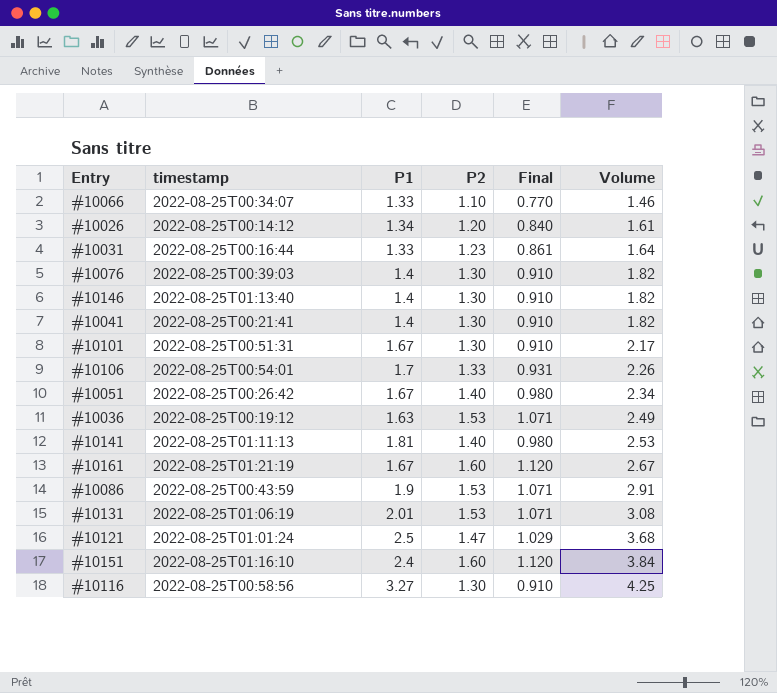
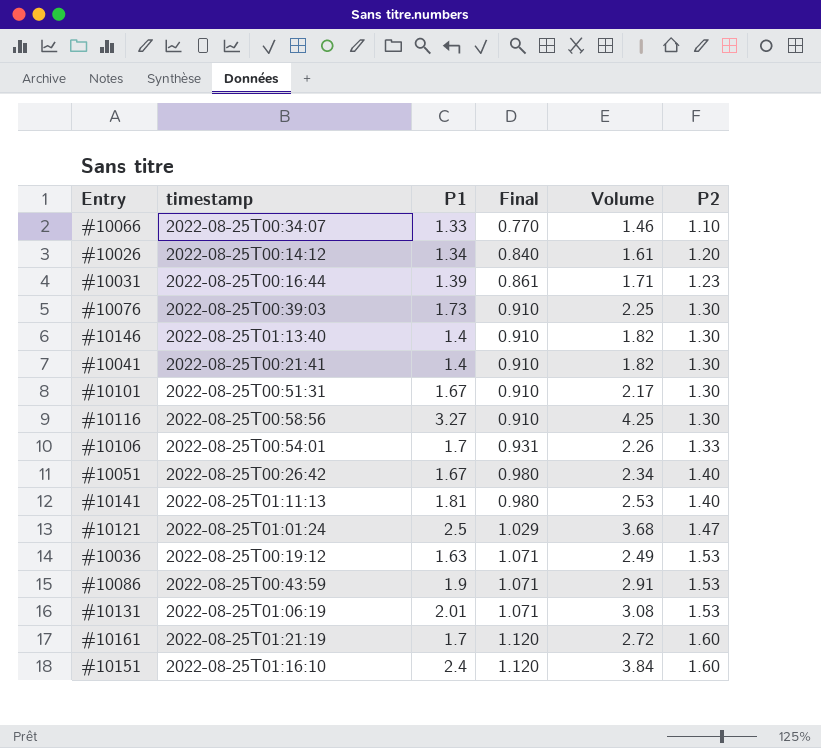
row order: Volume ascending -> Final ascending
column P2 | position: 4 -> 6
#10031 | P1: 1.33 -> 1.39
#10031 | Volume: 1.64 -> 1.71
#10076 | P1: 1.4 -> 1.73
#10076 | Volume: 1.82 -> 2.25
#10161 | P1: 1.67 -> 1.7
#10161 | Volume: 2.67 -> 2.72

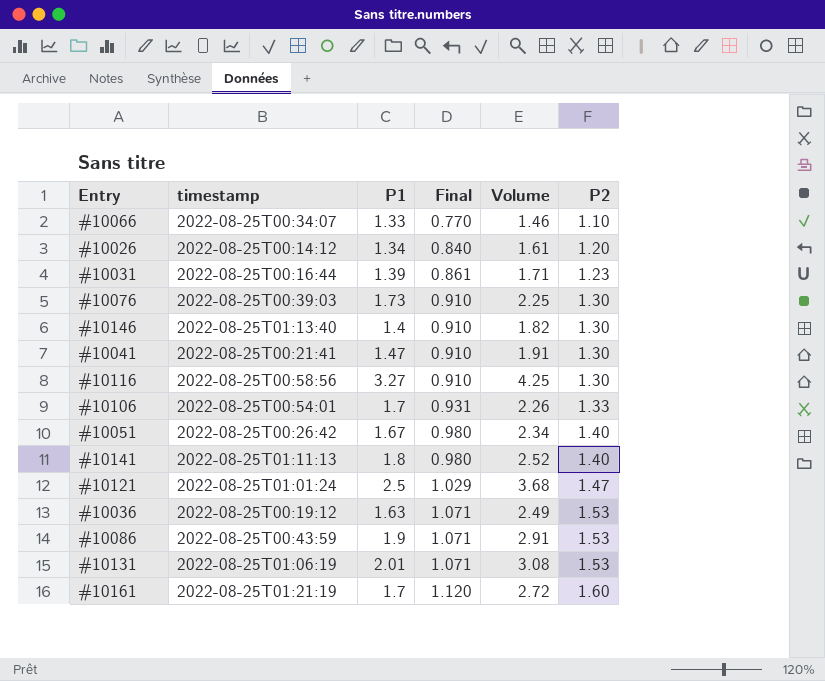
row #10101: 2022-08-25T00:51:31 | 1.67 | 0.910 | 2.17 | 1.30 -> none
row #10151: 2022-08-25T01:16:10 | 2.4 | 1.120 | 3.84 | 1.60 -> none
#10041 | P1: 1.4 -> 1.47
#10041 | Volume: 1.82 -> 1.91
#10141 | P1: 1.81 -> 1.8
#10141 | Volume: 2.53 -> 2.52

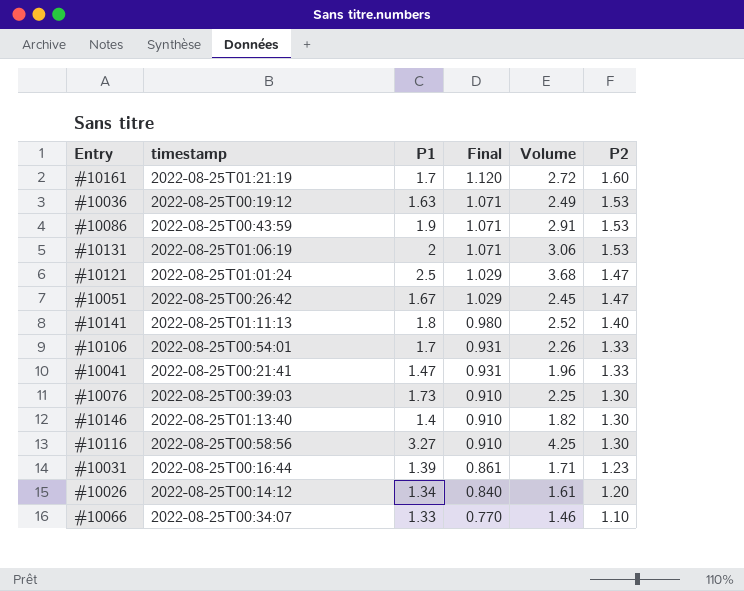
row order: Final ascending -> Final descending
#10131 | P1: 2.01 -> 2
#10131 | Volume: 3.08 -> 3.06
#10051 | Final: 0.980 -> 1.029
#10051 | Volume: 2.34 -> 2.45
#10051 | P2: 1.40 -> 1.47
#10041 | Final: 0.910 -> 0.931
#10041 | Volume: 1.91 -> 1.96
#10041 | P2: 1.30 -> 1.33

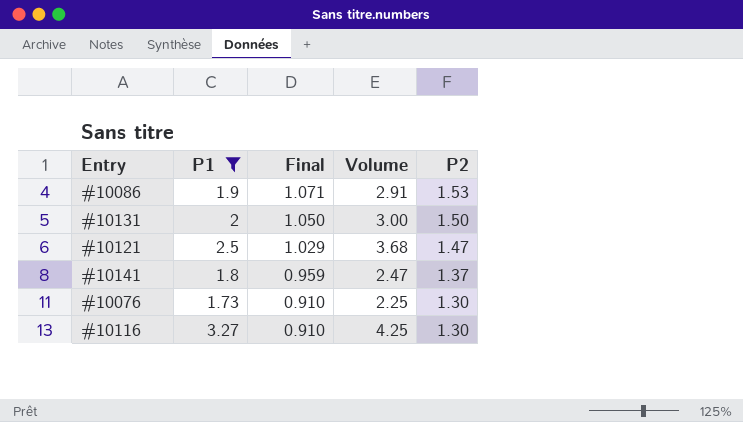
filter: none -> P1 >= 1.73
column timestamp | position: 2 -> none
#10131 | Final: 1.071 -> 1.050
#10131 | Volume: 3.06 -> 3.00
#10131 | P2: 1.53 -> 1.50
#10141 | Final: 0.980 -> 0.959
#10141 | Volume: 2.52 -> 2.47
#10141 | P2: 1.40 -> 1.37

